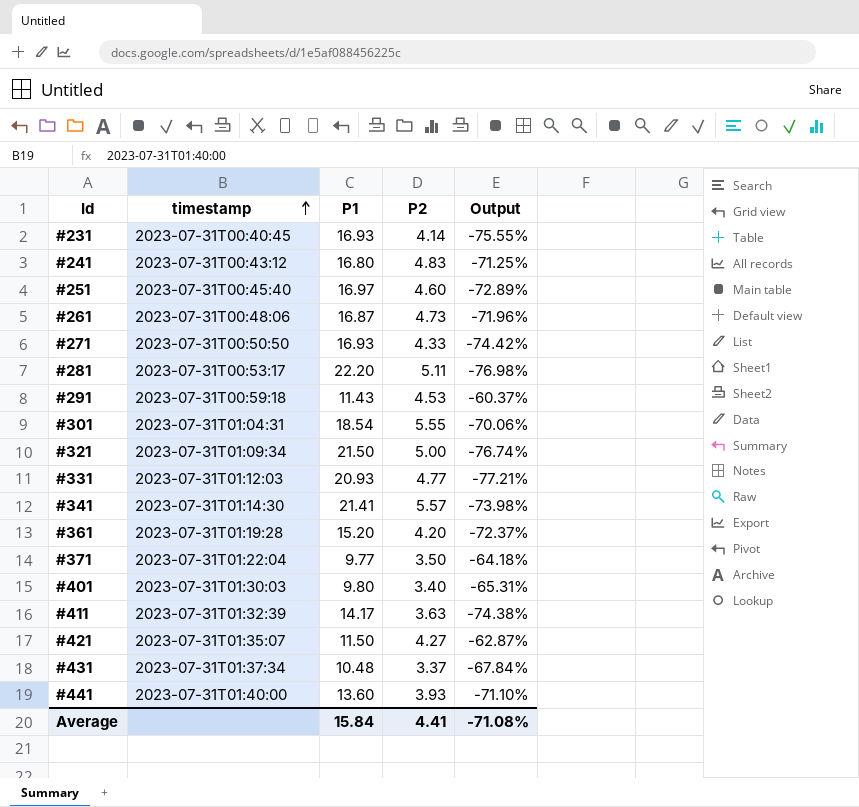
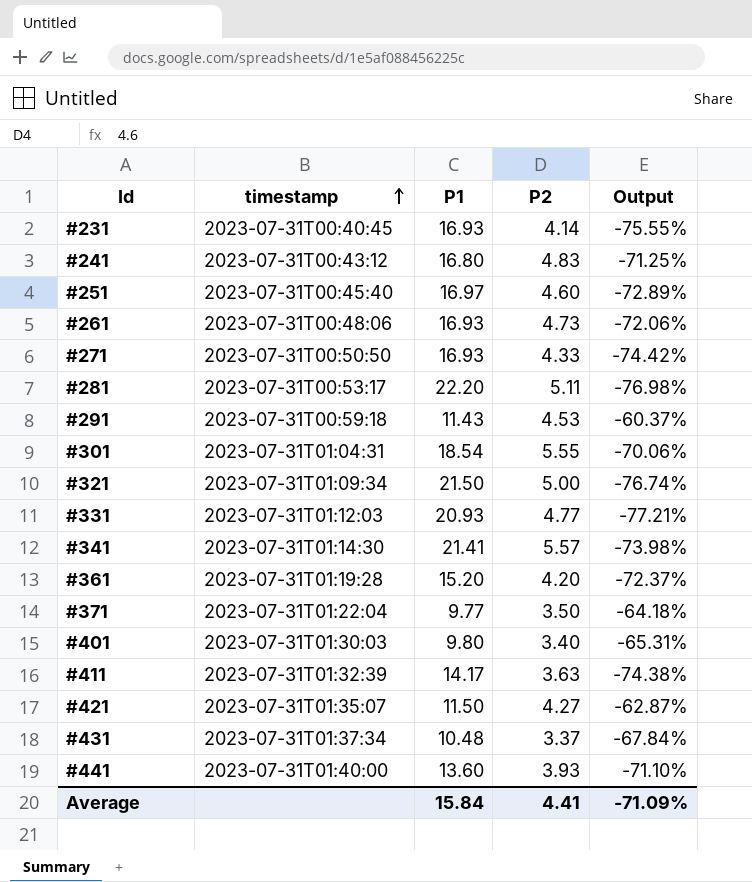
#261 | P1: 16.87 -> 16.93
#261 | Output: -71.96% -> -72.06%
Average | Output: -71.08% -> -71.09%

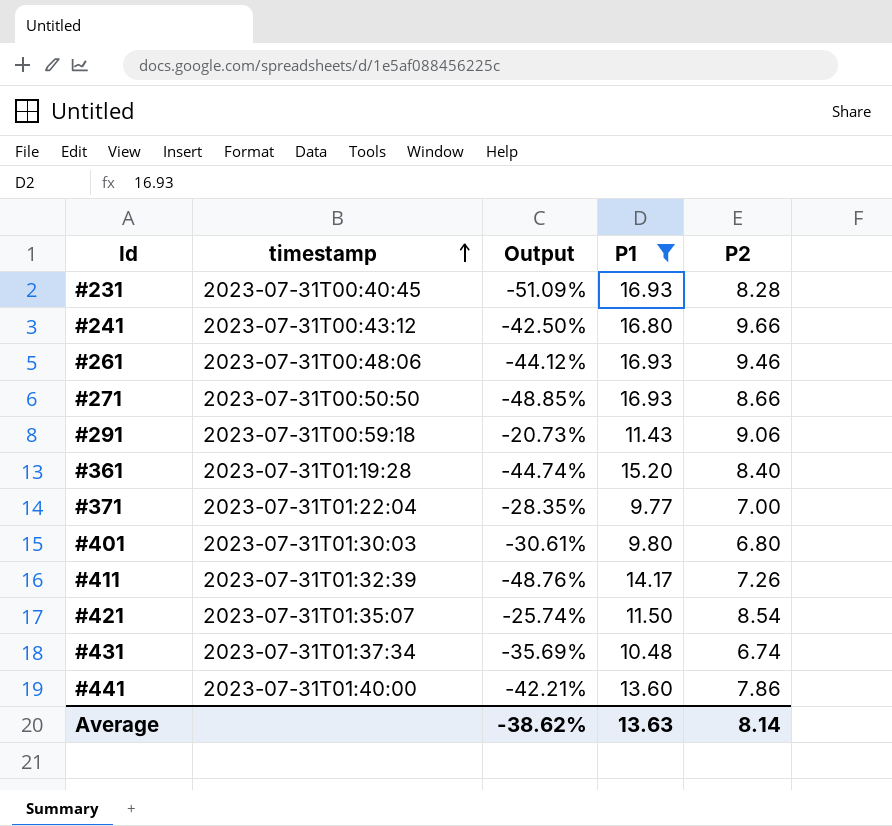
filter: none -> P1 <= 16.93
column Output | position: 5 -> 3
#231 | Output: -75.55% -> -51.09%
#231 | P2: 4.14 -> 8.28
#241 | Output: -71.25% -> -42.50%
#241 | P2: 4.83 -> 9.66
#261 | Output: -72.06% -> -44.12%
#261 | P2: 4.73 -> 9.46
#271 | Output: -74.42% -> -48.85%
#271 | P2: 4.33 -> 8.66
#291 | Output: -60.37% -> -20.73%
#291 | P2: 4.53 -> 9.06
#361 | Output: -72.37% -> -44.74%
#361 | P2: 4.20 -> 8.40
#371 | Output: -64.18% -> -28.35%
#371 | P2: 3.50 -> 7.00
#401 | Output: -65.31% -> -30.61%
#401 | P2: 3.40 -> 6.80
#411 | Output: -74.38% -> -48.76%
#411 | P2: 3.63 -> 7.26
#421 | Output: -62.87% -> -25.74%
#421 | P2: 4.27 -> 8.54
#431 | Output: -67.84% -> -35.69%
#431 | P2: 3.37 -> 6.74
#441 | Output: -71.10% -> -42.21%
#441 | P2: 3.93 -> 7.86
Average | Output: -71.09% -> -38.62%
Average | P1: 15.84 -> 13.63
Average | P2: 4.41 -> 8.14

